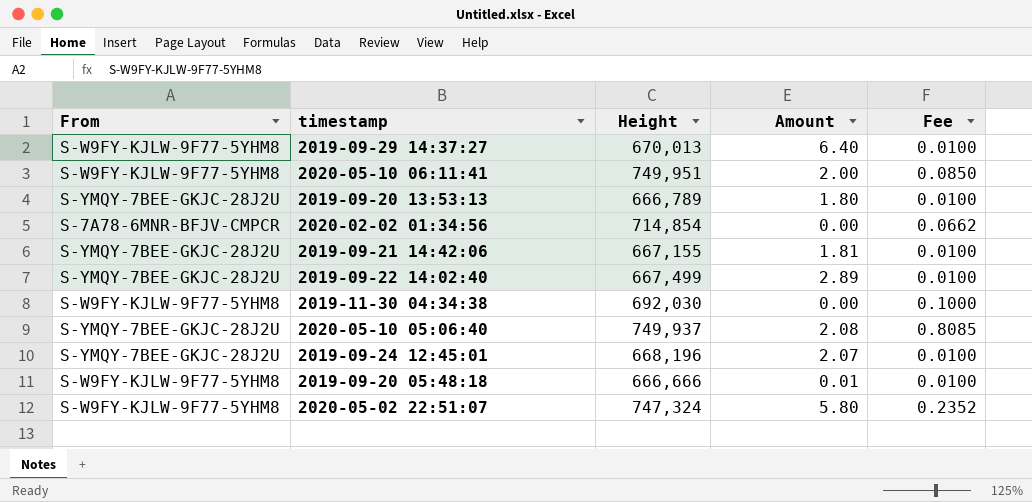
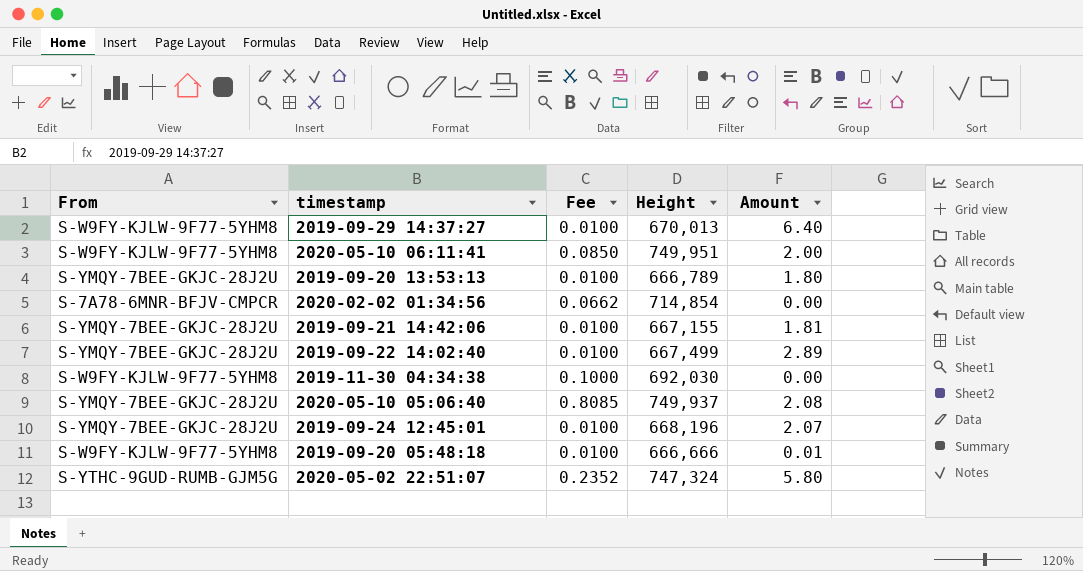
column Fee | position: 5 -> 3
2020-05-02 22:51:07 | From: S-W9FY-KJLW-9F77-5YHM8 -> S-YTHC-9GUD-RUMB-GJM5G

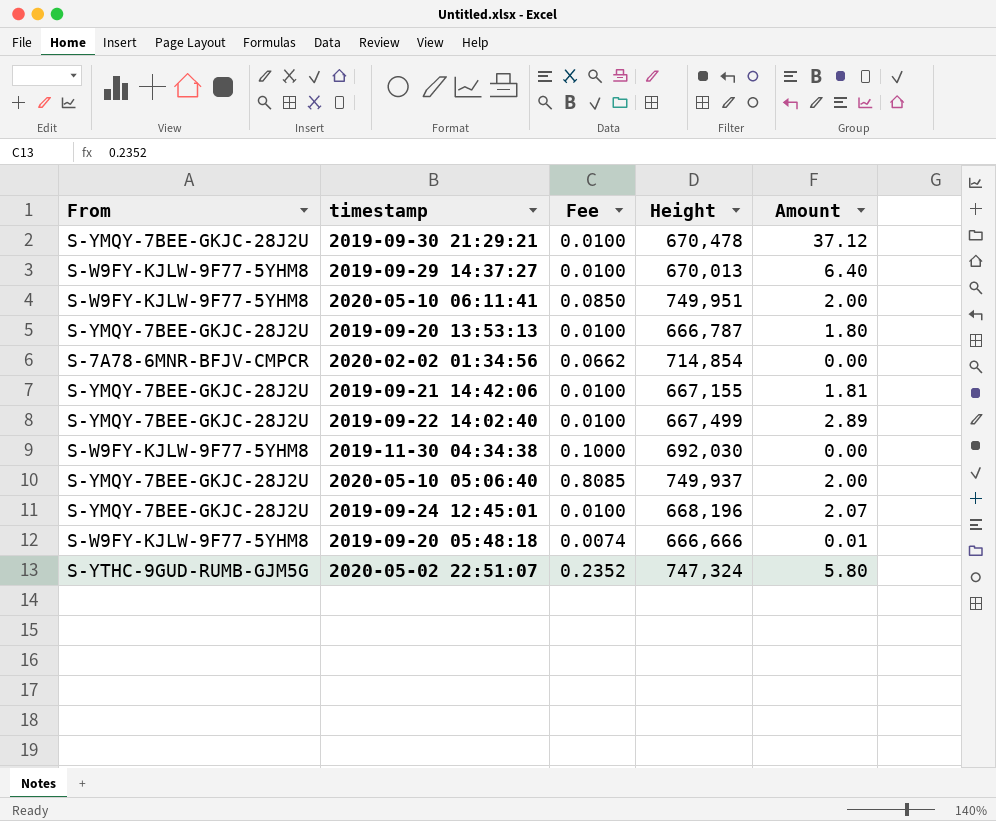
row 2019-09-30 21:29:21: none -> S-YMQY-7BEE-GKJC-28J2U | 0.0100 | 670,478 | 37.12
2019-09-20 13:53:13 | Height: 666,789 -> 666,787
2020-05-10 05:06:40 | Amount: 2.08 -> 2.00
2019-09-20 05:48:18 | Fee: 0.0100 -> 0.0074

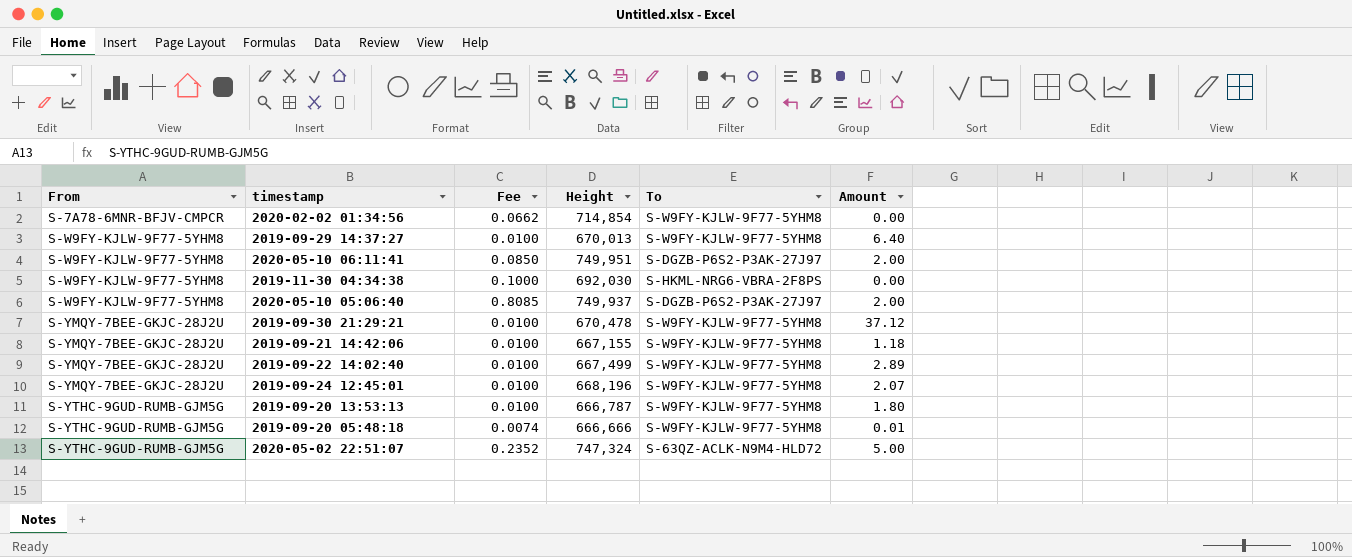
row order: none -> From ascending
column To | position: none -> 5
2020-05-10 05:06:40 | From: S-YMQY-7BEE-GKJC-28J2U -> S-W9FY-KJLW-9F77-5YHM8
2019-09-21 14:42:06 | Amount: 1.81 -> 1.18
2019-09-20 13:53:13 | From: S-YMQY-7BEE-GKJC-28J2U -> S-YTHC-9GUD-RUMB-GJM5G
2019-09-20 05:48:18 | From: S-W9FY-KJLW-9F77-5YHM8 -> S-YTHC-9GUD-RUMB-GJM5G
2020-05-02 22:51:07 | Amount: 5.80 -> 5.00

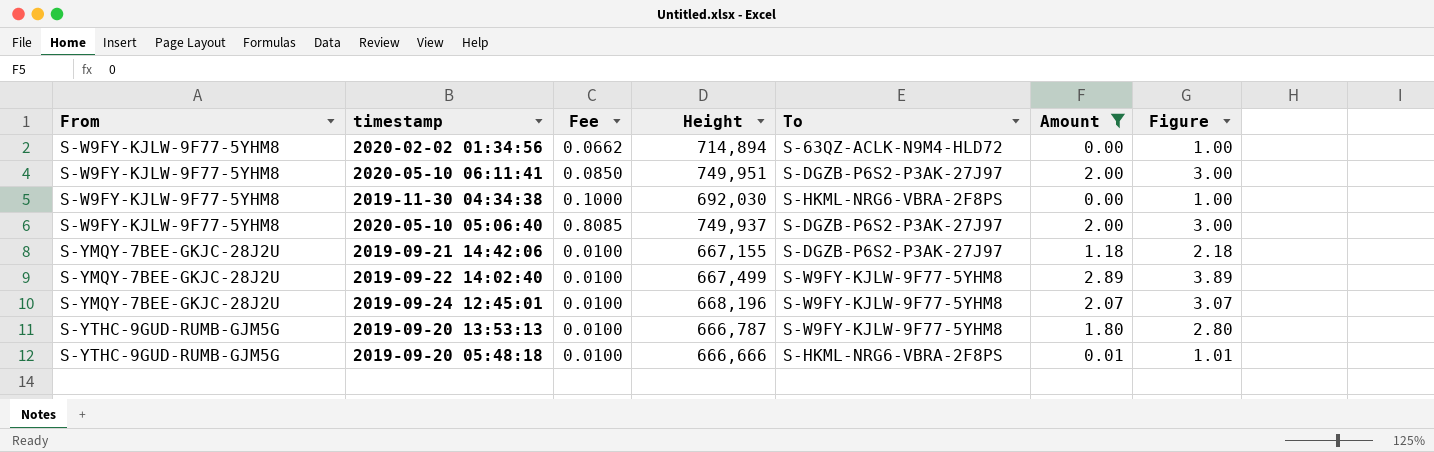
filter: none -> Amount <= 2.89
column Figure | formula: none -> [Amount] + 1
2020-02-02 01:34:56 | From: S-7A78-6MNR-BFJV-CMPCR -> S-W9FY-KJLW-9F77-5YHM8
2020-02-02 01:34:56 | Height: 714,854 -> 714,894
2020-02-02 01:34:56 | To: S-W9FY-KJLW-9F77-5YHM8 -> S-63QZ-ACLK-N9M4-HLD72
2019-09-21 14:42:06 | To: S-W9FY-KJLW-9F77-5YHM8 -> S-DGZB-P6S2-P3AK-27J97
2019-09-20 05:48:18 | Fee: 0.0074 -> 0.0100
2019-09-20 05:48:18 | To: S-W9FY-KJLW-9F77-5YHM8 -> S-HKML-NRG6-VBRA-2F8PS

